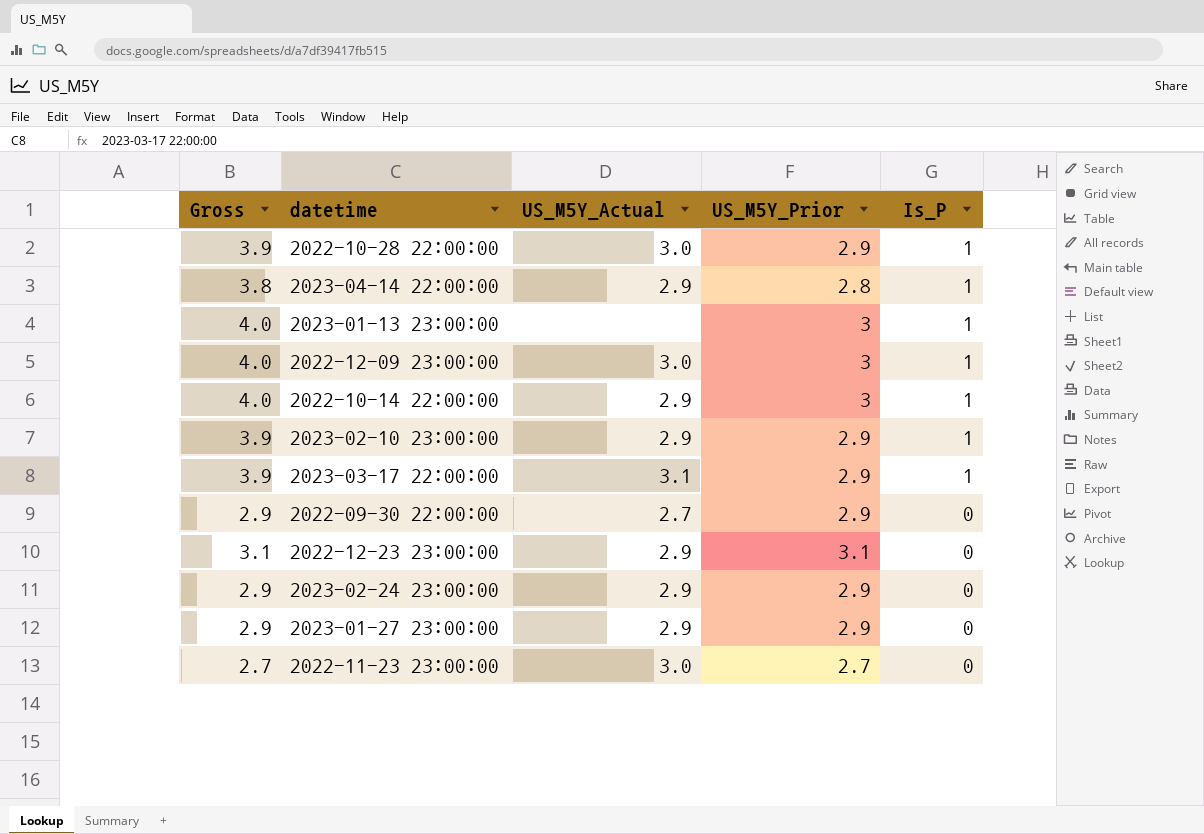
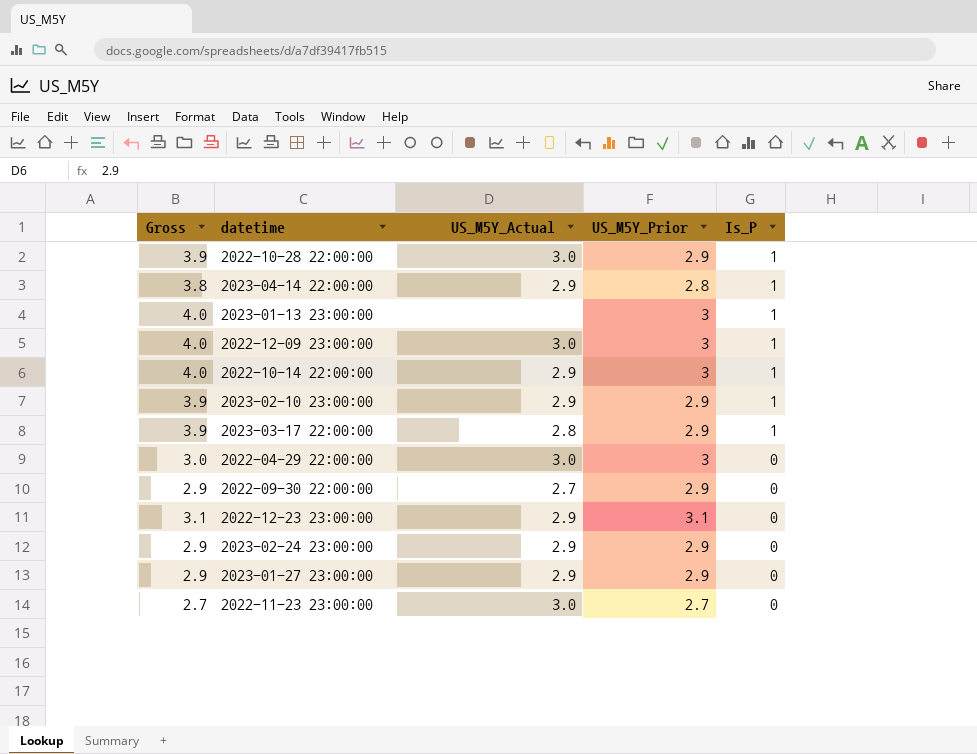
2023-03-17 22:00:00 | US_M5Y_Actual: 3.1 -> 2.8
row 2022-04-29 22:00:00: none -> 3.0 | 3.0 | 3 | 0

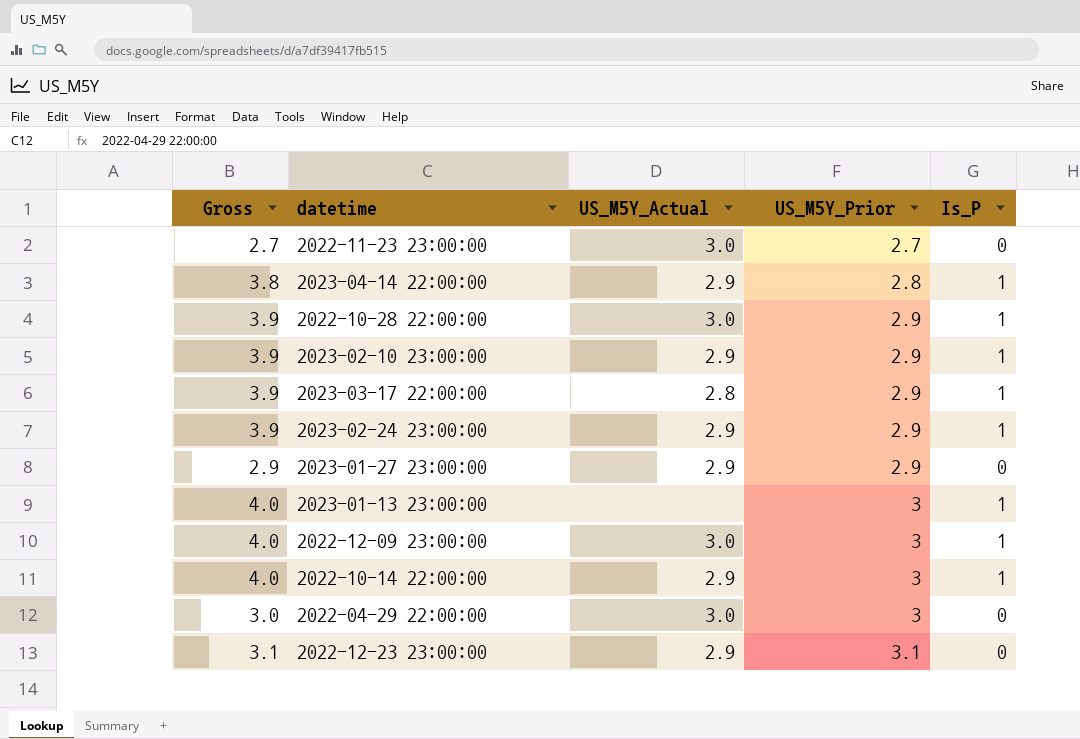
row order: Is_P descending -> US_M5Y_Prior ascending
row 2022-09-30 22:00:00: 2.9 | 2.7 | 2.9 | 0 -> none
2023-02-24 23:00:00 | Gross: 2.9 -> 3.9
2023-02-24 23:00:00 | Is_P: 0 -> 1

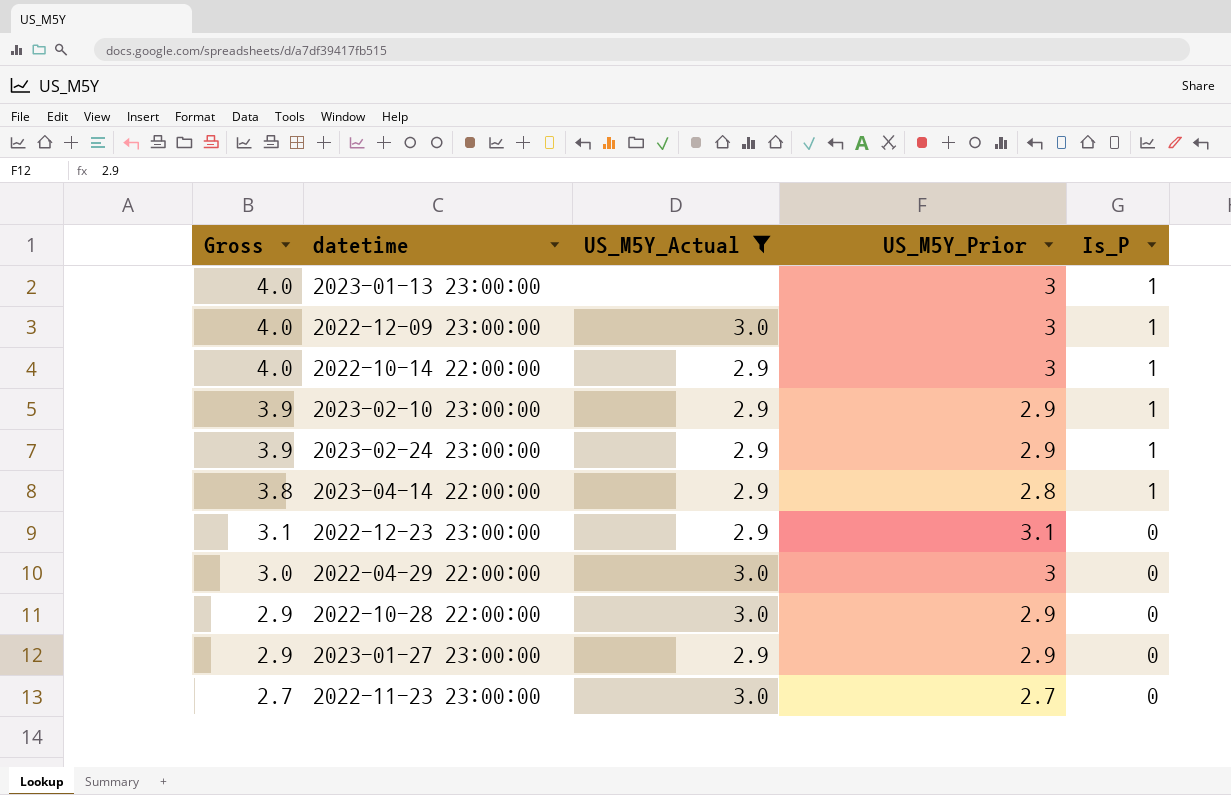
filter: none -> US_M5Y_Actual != 2.8
row order: US_M5Y_Prior ascending -> Gross descending
2022-10-28 22:00:00 | Gross: 3.9 -> 2.9
2022-10-28 22:00:00 | Is_P: 1 -> 0

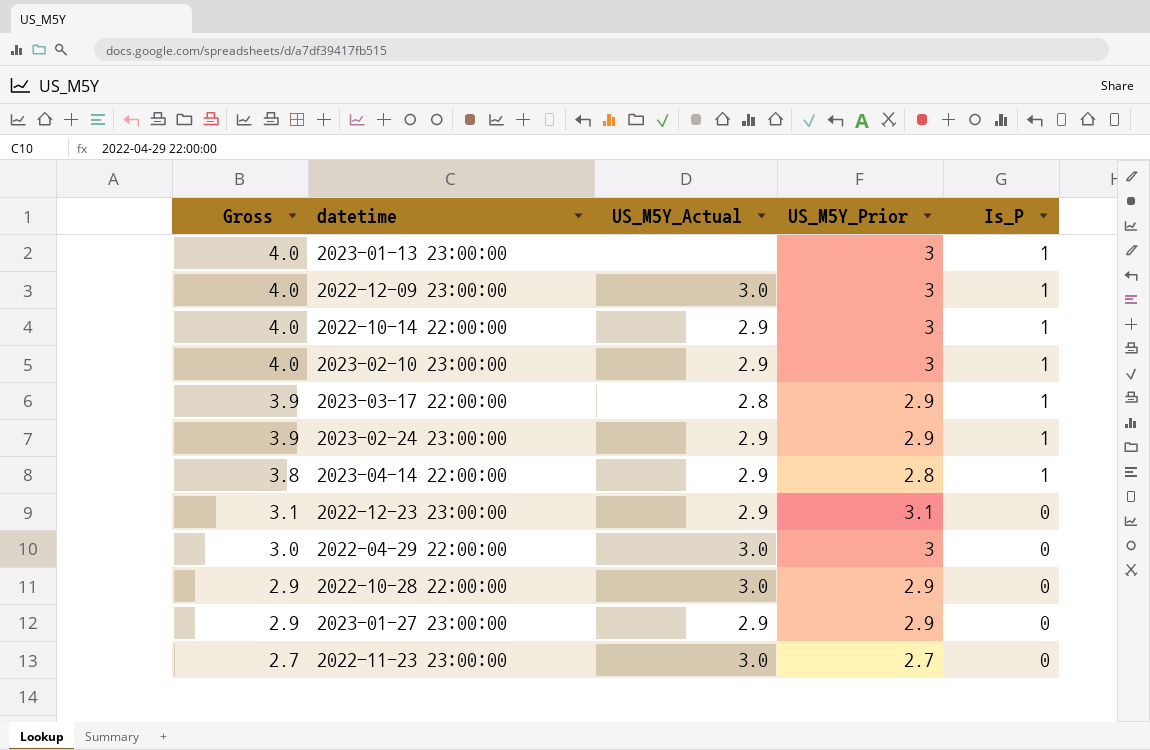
filter: US_M5Y_Actual != 2.8 -> none
2023-02-10 23:00:00 | Gross: 3.9 -> 4.0
2023-02-10 23:00:00 | US_M5Y_Prior: 2.9 -> 3

